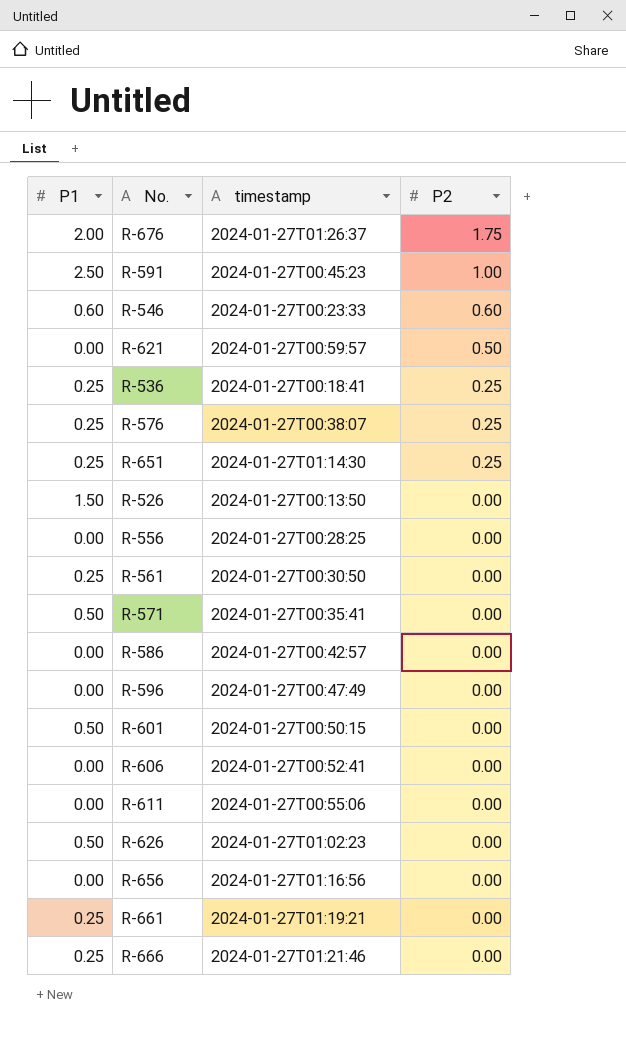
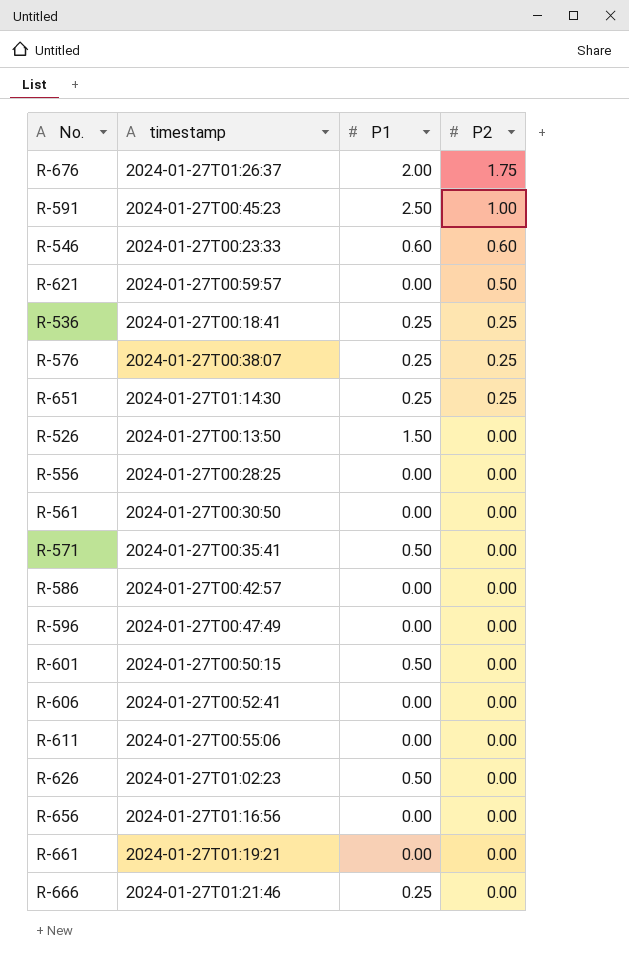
column P1 | position: 1 -> 3
R-561 | P1: 0.25 -> 0.00
R-661 | P1: 0.25 -> 0.00

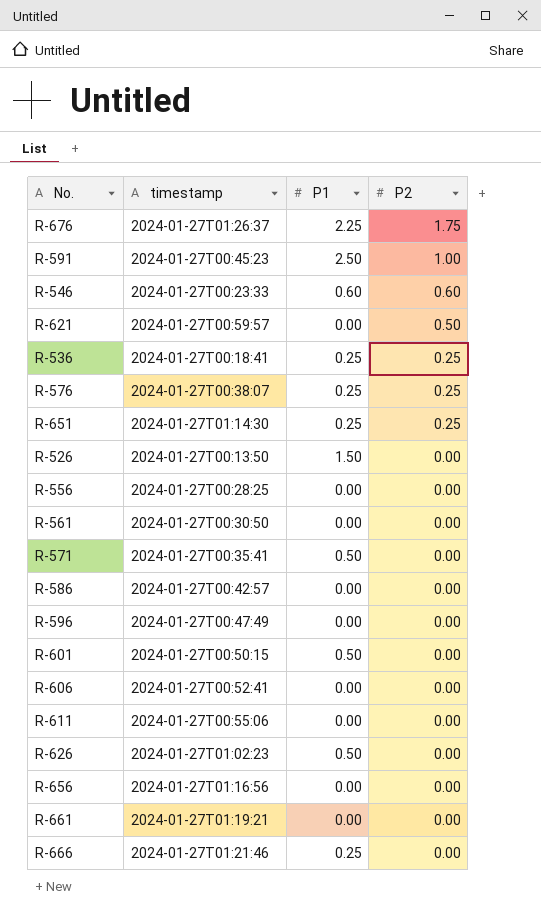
R-676 | P1: 2.00 -> 2.25

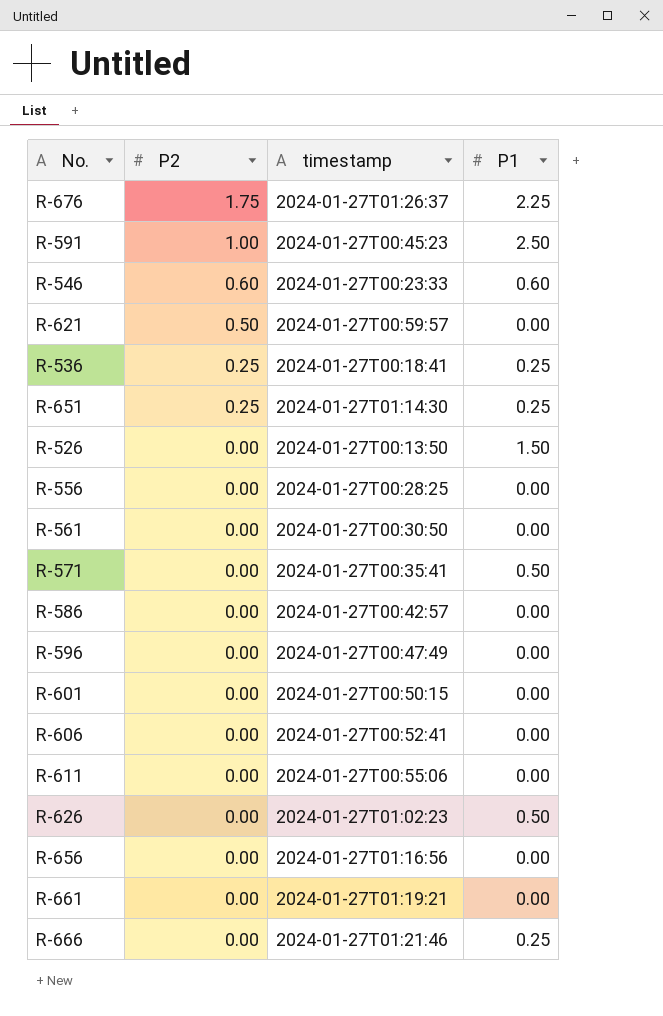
column P2 | position: 4 -> 2
row R-576: 2024-01-27T00:38:07 | 0.25 | 0.25 -> none
R-601 | P1: 0.50 -> 0.00

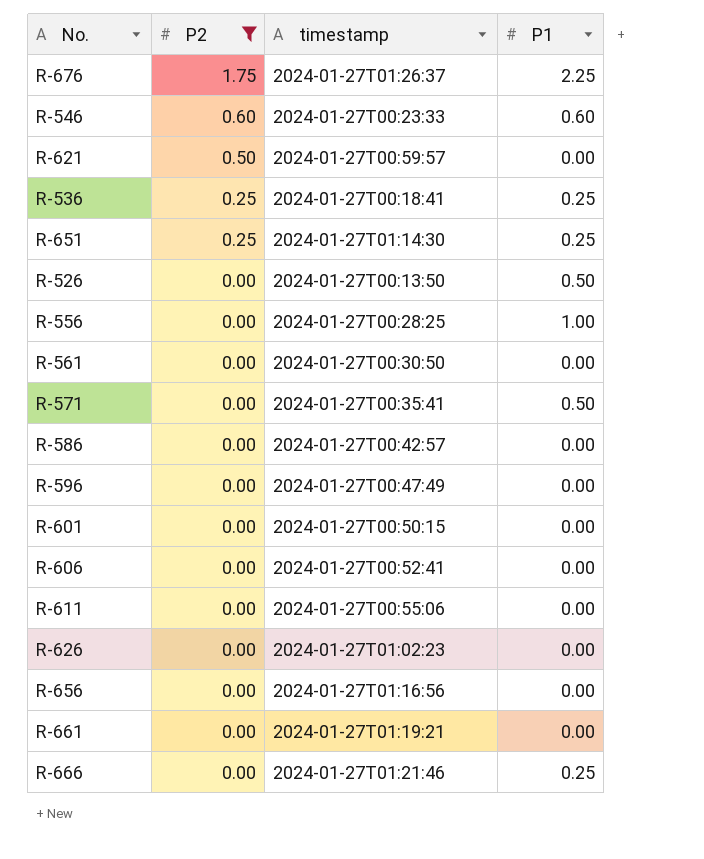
filter: none -> P2 != 1.00
R-526 | P1: 1.50 -> 0.50
R-556 | P1: 0.00 -> 1.00
R-626 | P1: 0.50 -> 0.00

